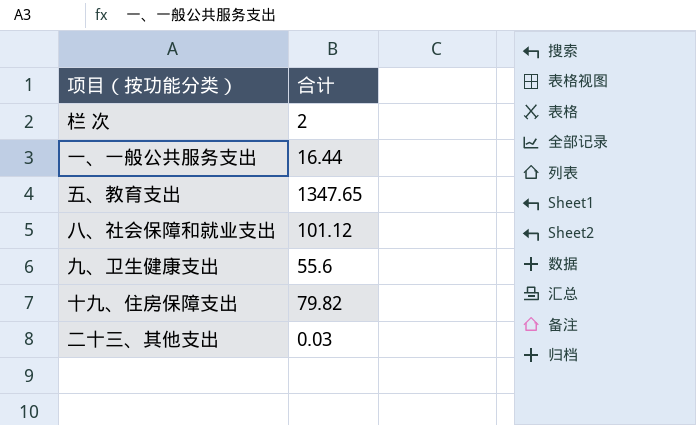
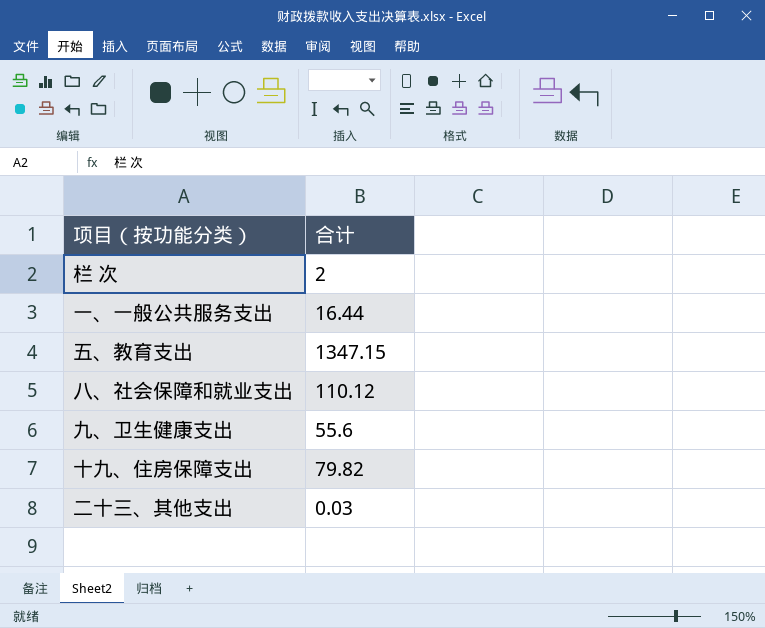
五、教育支出 | 合计: 1347.65 -> 1347.15
八、社会保障和就业支出 | 合计: 101.12 -> 110.12

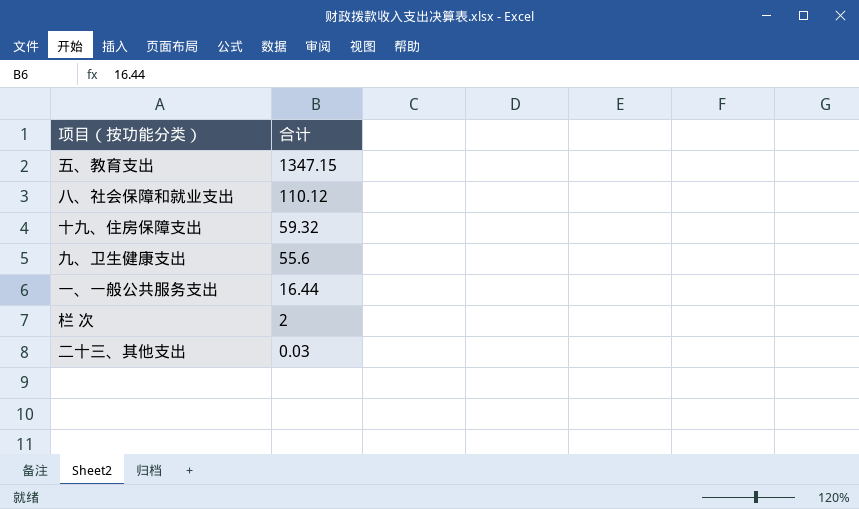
row order: none -> 合计 descending
十九、住房保障支出 | 合计: 79.82 -> 59.32

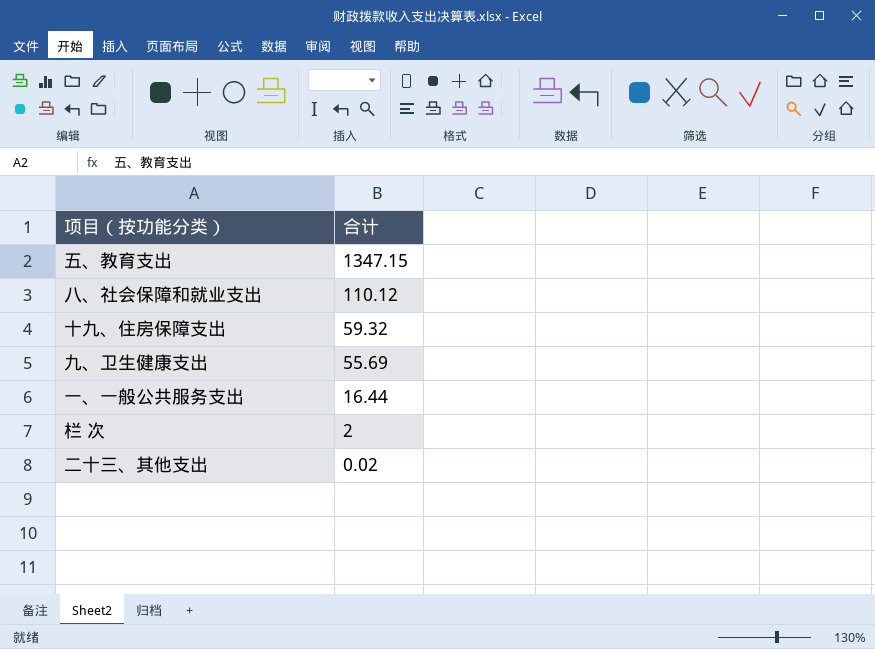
九、卫生健康支出 | 合计: 55.6 -> 55.69
二十三、其他支出 | 合计: 0.03 -> 0.02

